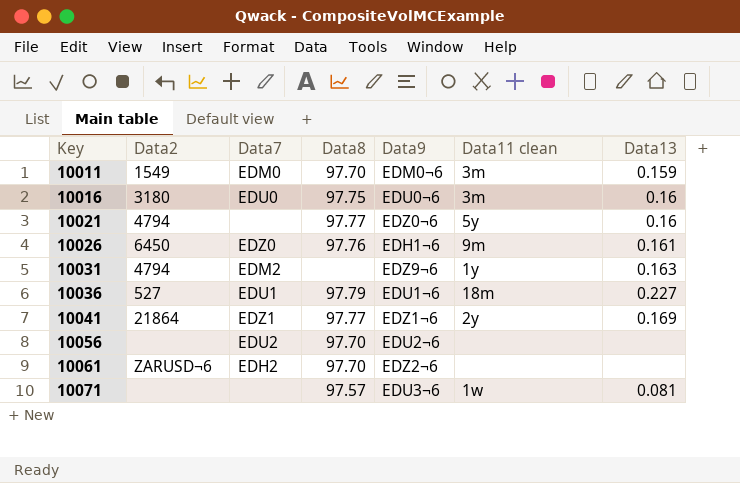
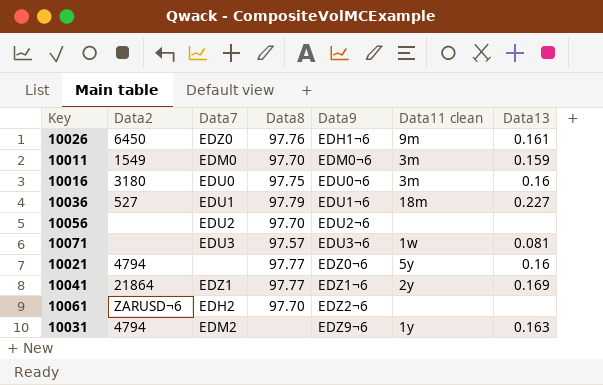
row order: Key ascending -> Data9 ascending
10071 | Data7: none -> EDU3

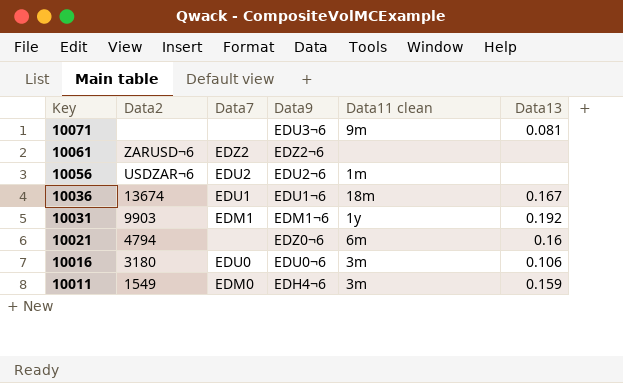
row order: Data9 ascending -> Key descending
column Data8 | position: 4 -> none
row 10026: 6450 | EDZ0 | 97.76 | EDH1¬6 | 9m | 0.161 -> none
row 10041: 21864 | EDZ1 | 97.77 | EDZ1¬6 | 2y | 0.169 -> none
10071 | Data7: EDU3 -> none
10071 | Data11 clean: 1w -> 9m
10061 | Data7: EDH2 -> EDZ2
10056 | Data2: none -> USDZAR¬6
10056 | Data11 clean: none -> 1m
10036 | Data2: 527 -> 13674
10036 | Data13: 0.227 -> 0.167
10031 | Data2: 4794 -> 9903
10031 | Data7: EDM2 -> EDM1
10031 | Data9: EDZ9¬6 -> EDM1¬6
10031 | Data13: 0.163 -> 0.192
10021 | Data11 clean: 5y -> 6m
10016 | Data13: 0.16 -> 0.106
10011 | Data9: EDM0¬6 -> EDH4¬6

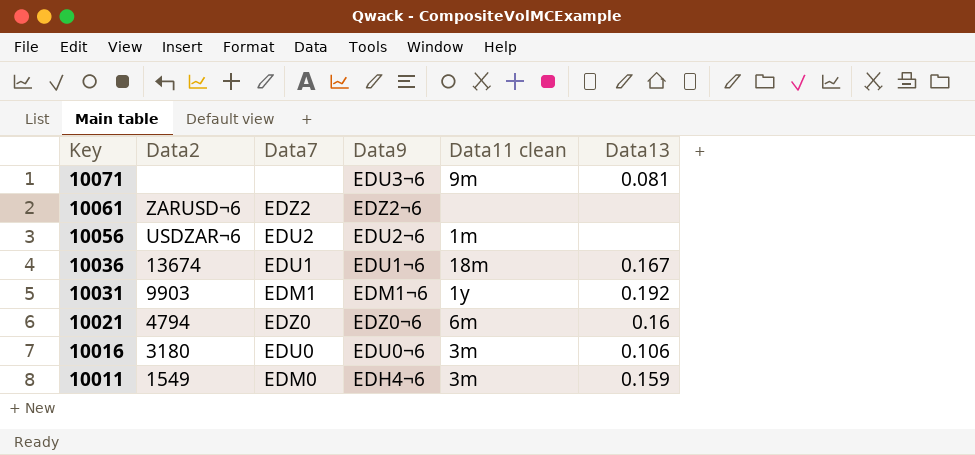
10021 | Data7: none -> EDZ0

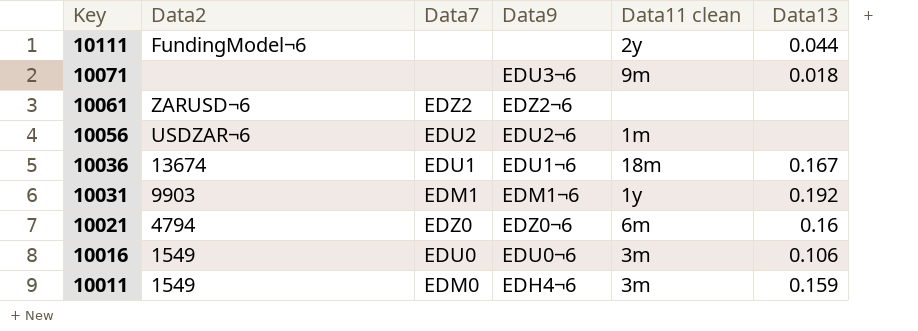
row 10111: none -> FundingModel¬6 | none | none | 2y | 0.044
10071 | Data13: 0.081 -> 0.018
10016 | Data2: 3180 -> 1549

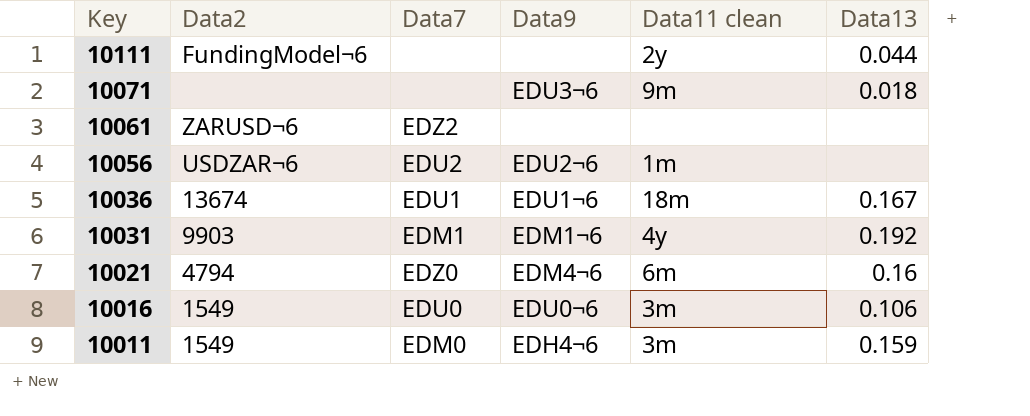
10061 | Data9: EDZ2¬6 -> none
10031 | Data11 clean: 1y -> 4y
10021 | Data9: EDZ0¬6 -> EDM4¬6

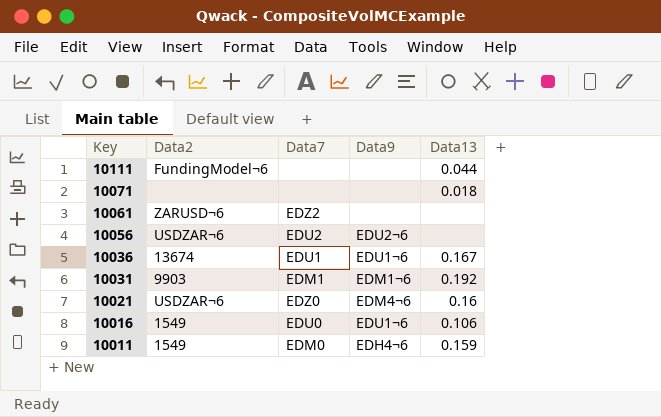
column Data11 clean | position: 5 -> none
10071 | Data9: EDU3¬6 -> none
10021 | Data2: 4794 -> USDZAR¬6
10016 | Data9: EDU0¬6 -> EDU1¬6

